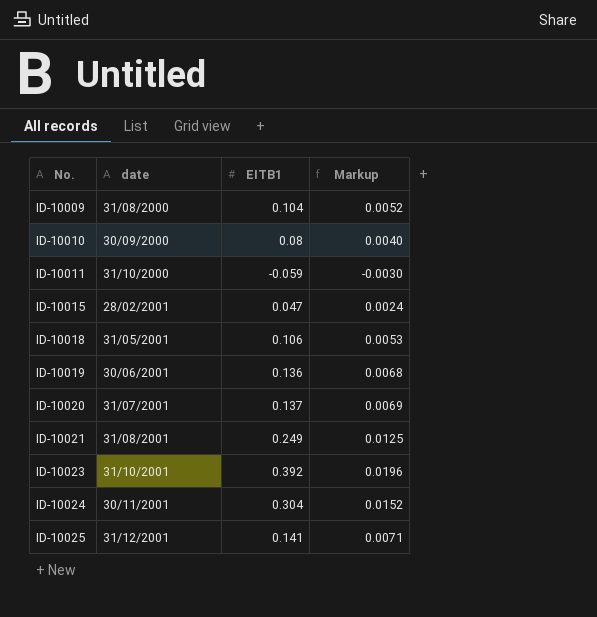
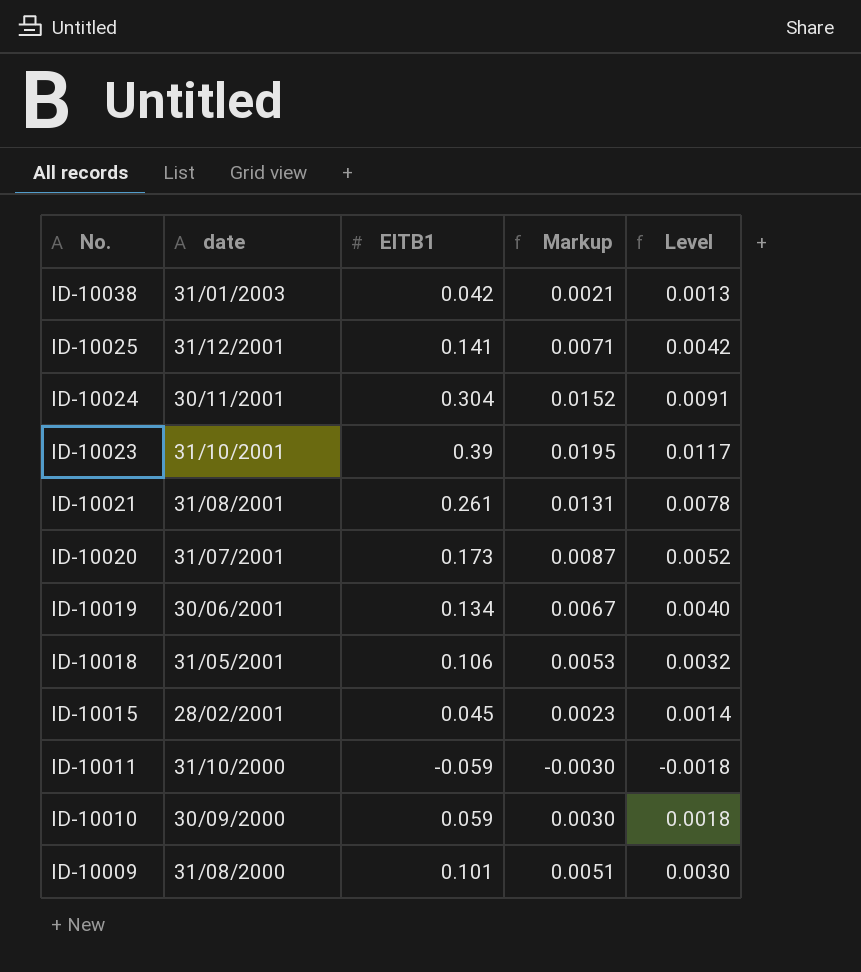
row order: No. ascending -> No. descending
column Level | formula: none -> [EITB1] * 0.03
row ID-10038: none -> 31/01/2003 | 0.042 | 0.0021 | 0.0013
ID-10023 | EITB1: 0.392 -> 0.39
ID-10023 | Markup: 0.0196 -> 0.0195
ID-10021 | EITB1: 0.249 -> 0.261
ID-10021 | Markup: 0.0125 -> 0.0131
ID-10020 | EITB1: 0.137 -> 0.173
ID-10020 | Markup: 0.0069 -> 0.0087
ID-10019 | EITB1: 0.136 -> 0.134
ID-10019 | Markup: 0.0068 -> 0.0067
ID-10015 | EITB1: 0.047 -> 0.045
ID-10015 | Markup: 0.0024 -> 0.0023
ID-10010 | EITB1: 0.08 -> 0.059
ID-10010 | Markup: 0.0040 -> 0.0030
ID-10009 | EITB1: 0.104 -> 0.101
ID-10009 | Markup: 0.0052 -> 0.0051

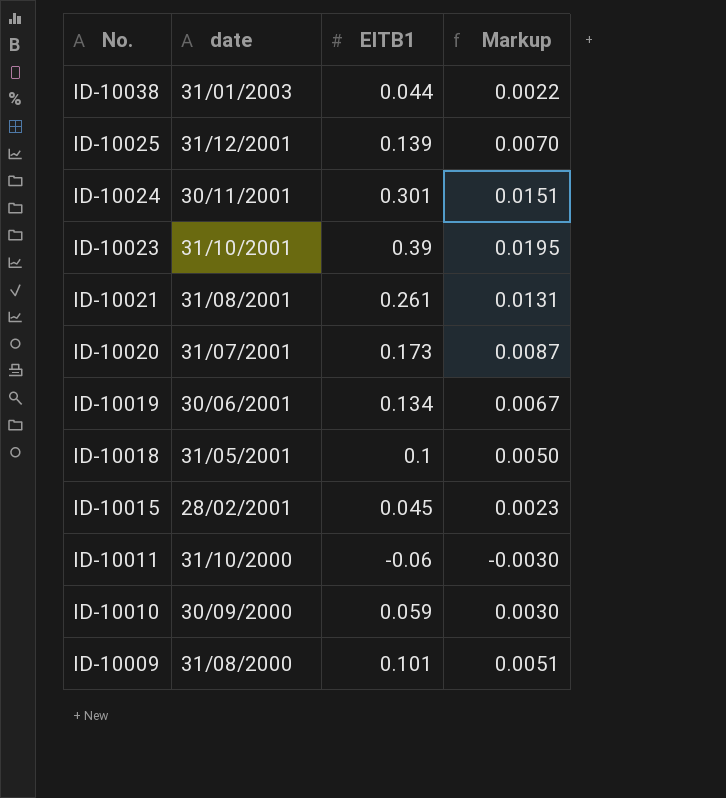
column Level | formula: [EITB1] * 0.03 -> none
ID-10038 | EITB1: 0.042 -> 0.044
ID-10038 | Markup: 0.0021 -> 0.0022
ID-10025 | EITB1: 0.141 -> 0.139
ID-10025 | Markup: 0.0071 -> 0.0070
ID-10024 | EITB1: 0.304 -> 0.301
ID-10024 | Markup: 0.0152 -> 0.0151
ID-10018 | EITB1: 0.106 -> 0.1
ID-10018 | Markup: 0.0053 -> 0.0050
ID-10011 | EITB1: -0.059 -> -0.06

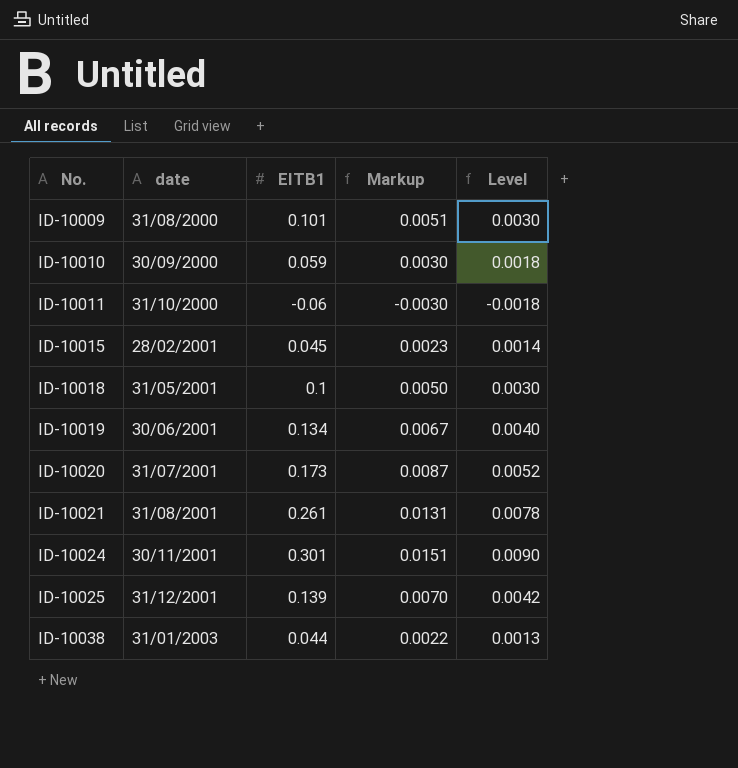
row order: No. descending -> No. ascending
column Level | formula: none -> [EITB1] * 0.03
row ID-10023: 31/10/2001 | 0.39 | 0.0195 -> none

